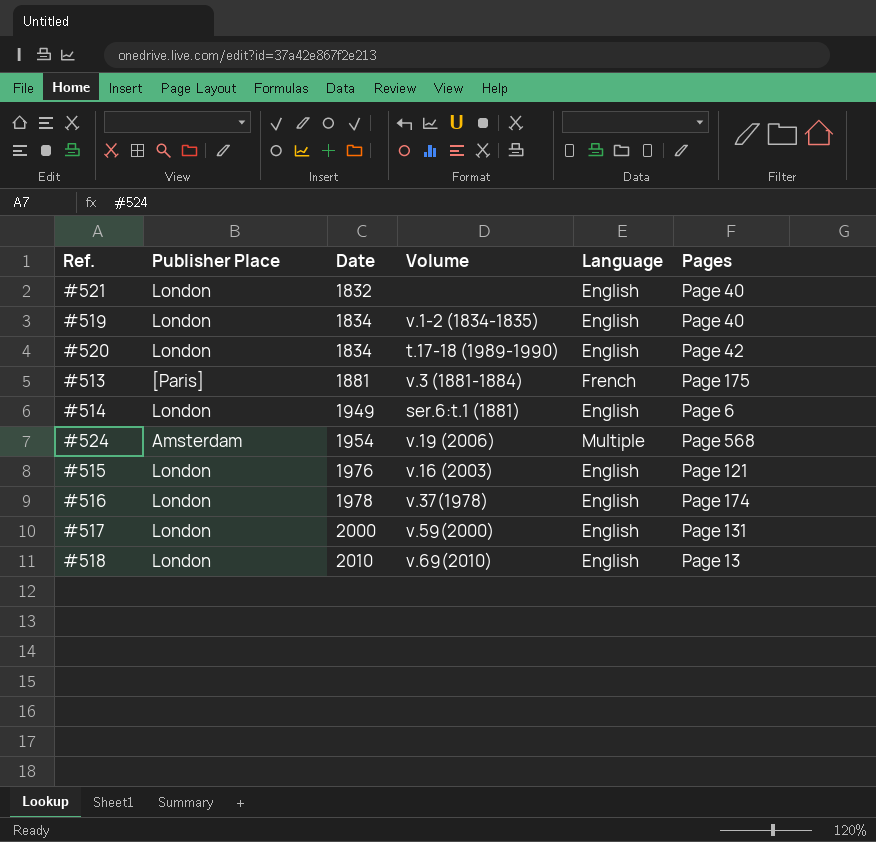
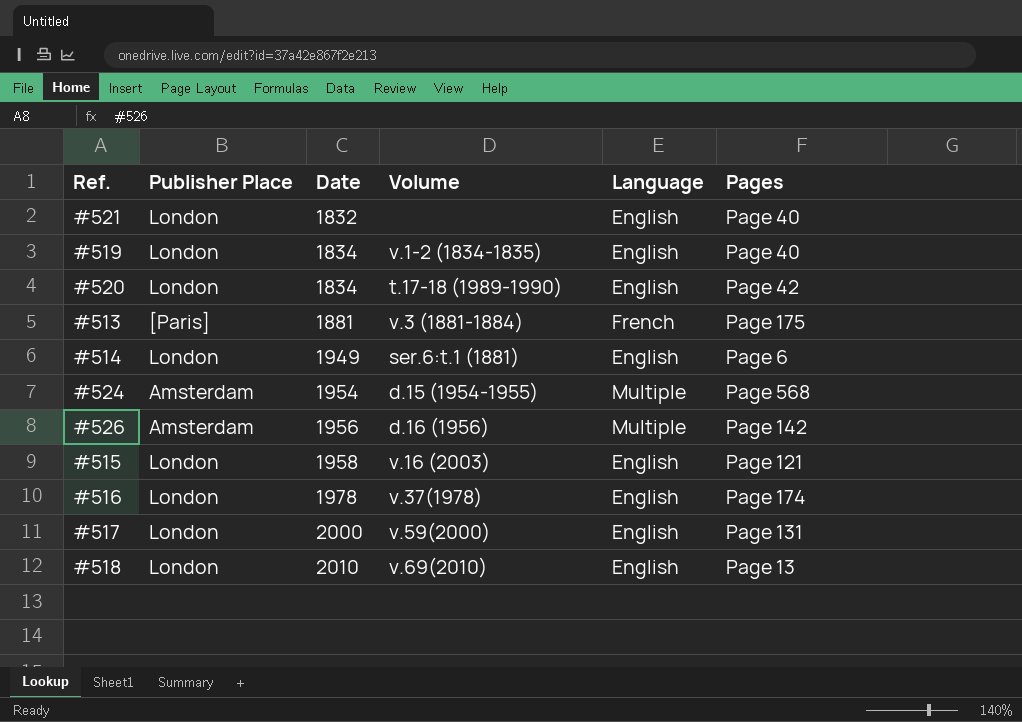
#524 | Volume: v.19 (2006) -> d.15 (1954-1955)
row #526: none -> Amsterdam | 1956 | d.16 (1956) | Multiple | Page 142
#515 | Date: 1976 -> 1958

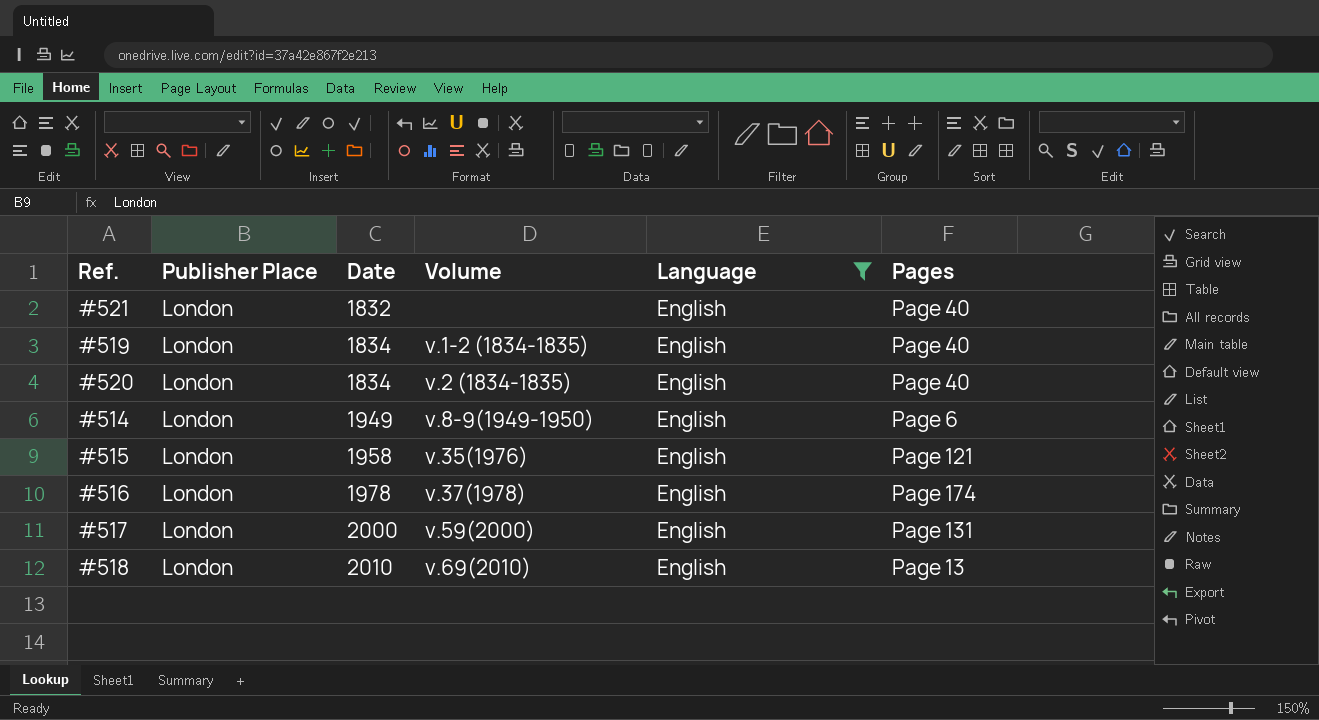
filter: none -> Language = English
#520 | Volume: t.17-18 (1989-1990) -> v.2 (1834-1835)
#520 | Pages: Page 42 -> Page 40
#514 | Volume: ser.6:t.1 (1881) -> v.8-9(1949-1950)
#515 | Volume: v.16 (2003) -> v.35(1976)

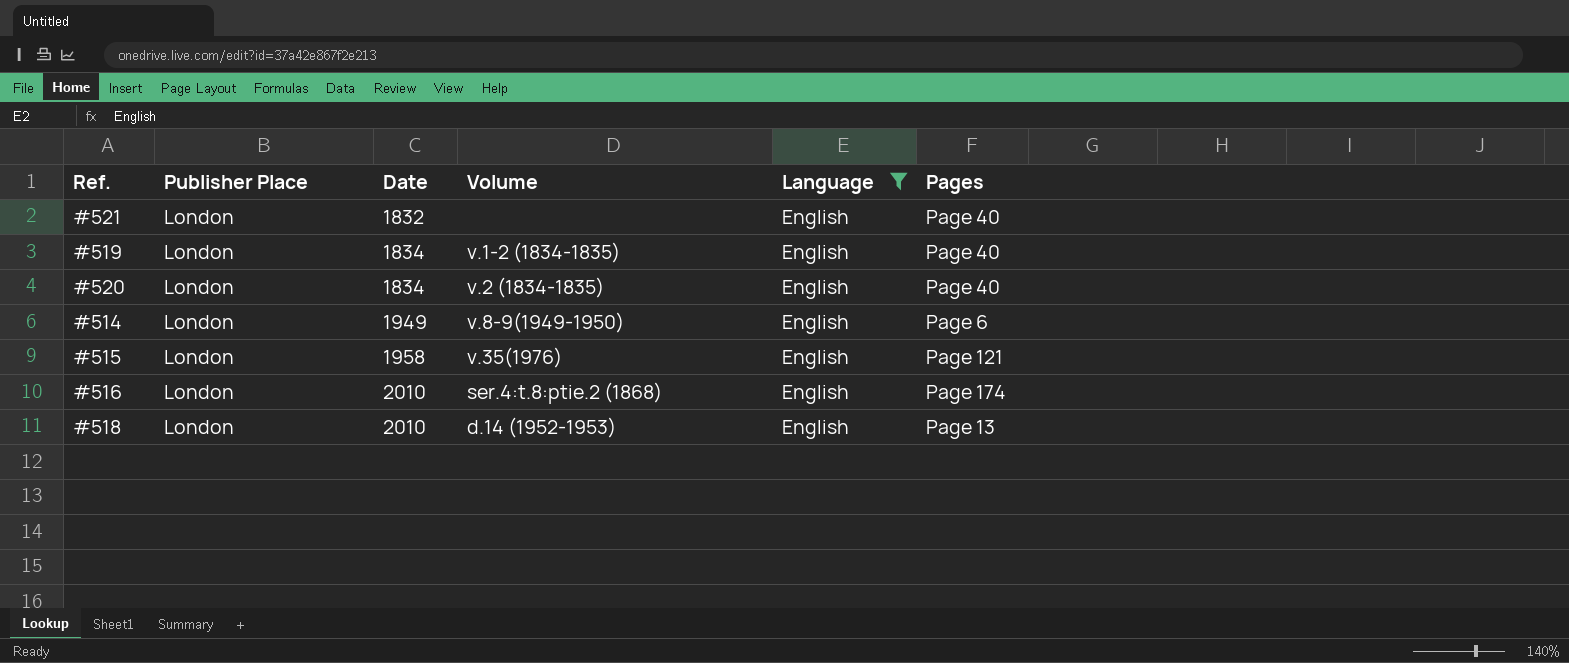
row #517: London | 2000 | v.59(2000) | English | Page 131 -> none
#516 | Date: 1978 -> 2010
#516 | Volume: v.37(1978) -> ser.4:t.8:ptie.2 (1868)
#518 | Volume: v.69(2010) -> d.14 (1952-1953)

